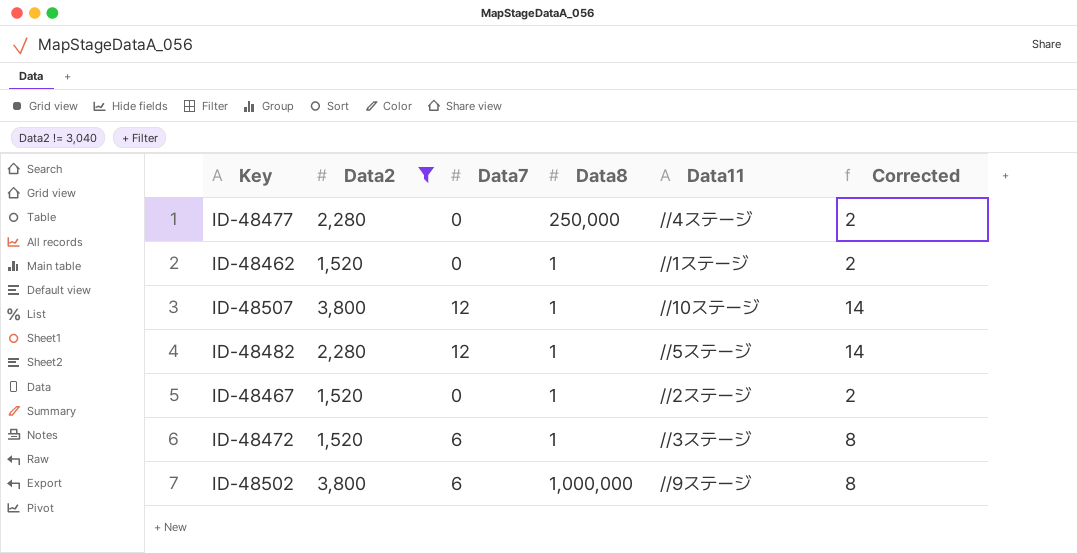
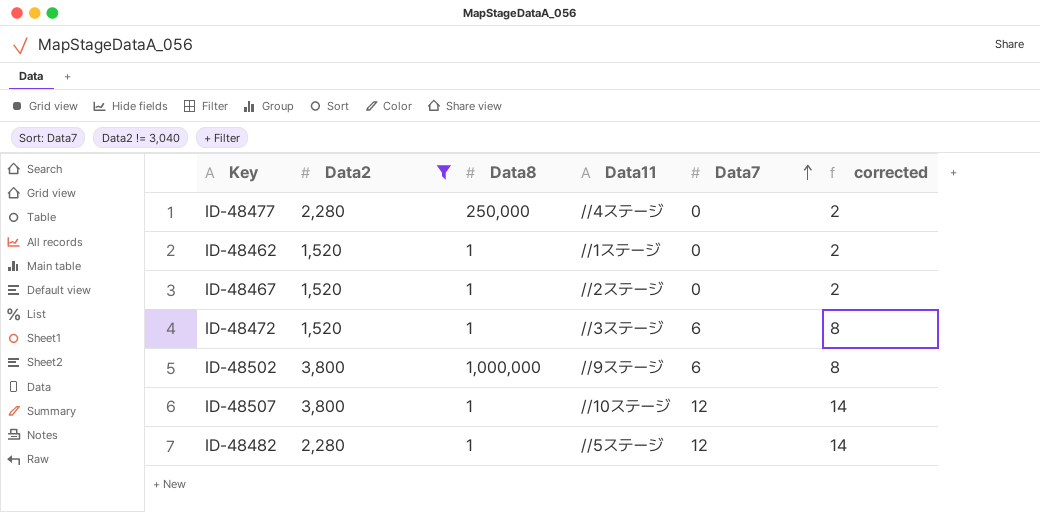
row order: none -> Data7 ascending
column Data7 | position: 3 -> 5
column name: Corrected -> corrected

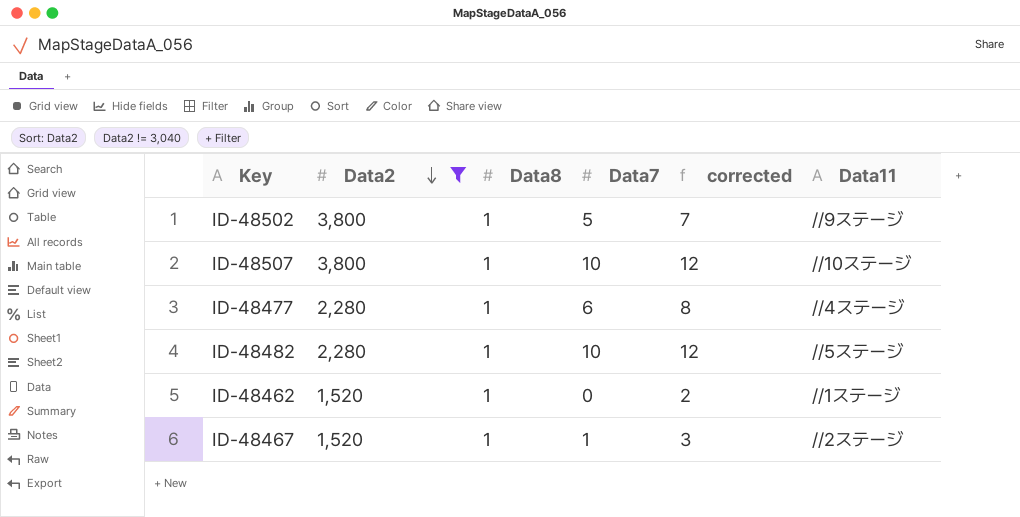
row order: Data7 ascending -> Data2 descending
column Data11 | position: 4 -> 6
row ID-48472: 1,520 | 1 | //3ステージ | 6 | 8 -> none
ID-48502 | Data8: 1,000,000 -> 1
ID-48502 | Data7: 6 -> 5
ID-48502 | corrected: 8 -> 7
ID-48507 | Data7: 12 -> 10
ID-48507 | corrected: 14 -> 12
ID-48477 | Data8: 250,000 -> 1
ID-48477 | Data7: 0 -> 6
ID-48477 | corrected: 2 -> 8
ID-48482 | Data7: 12 -> 10
ID-48482 | corrected: 14 -> 12
ID-48467 | Data7: 0 -> 1
ID-48467 | corrected: 2 -> 3

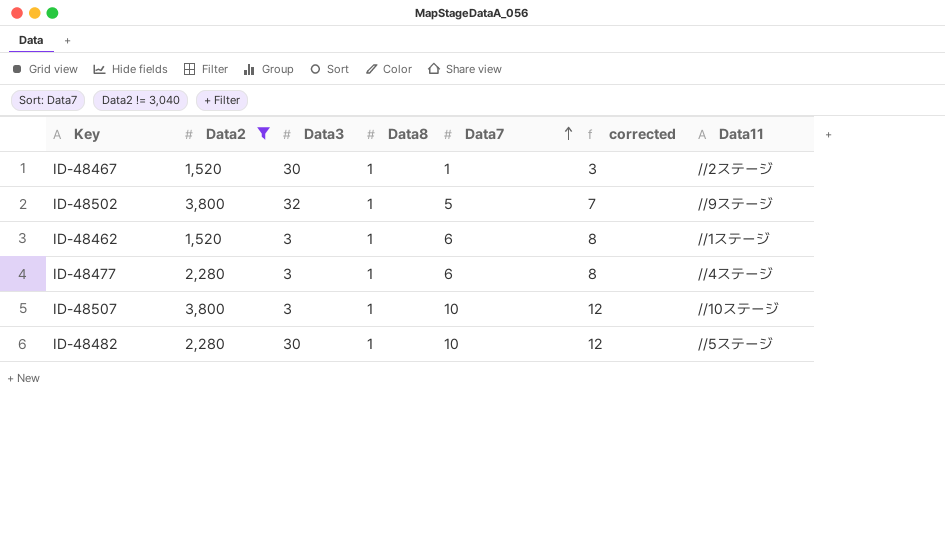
row order: Data2 descending -> Data7 ascending
column Data3 | position: none -> 3
ID-48462 | Data7: 0 -> 6
ID-48462 | corrected: 2 -> 8

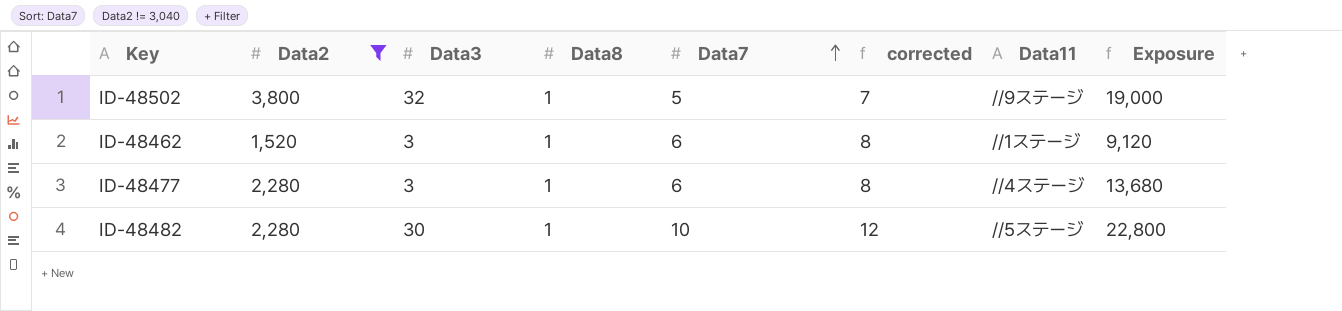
column Exposure | formula: none -> [Data2] * [Data7]
row ID-48467: 1,520 | 30 | 1 | 1 | 3 | //2ステージ -> none
row ID-48507: 3,800 | 3 | 1 | 10 | 12 | //10ステージ -> none

